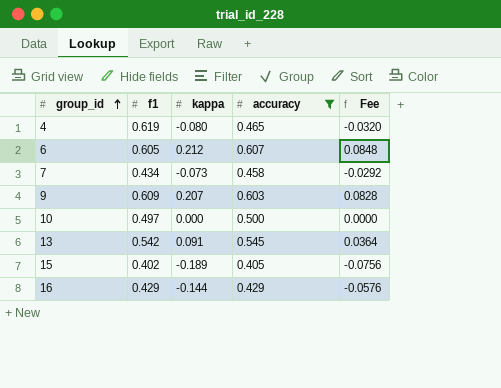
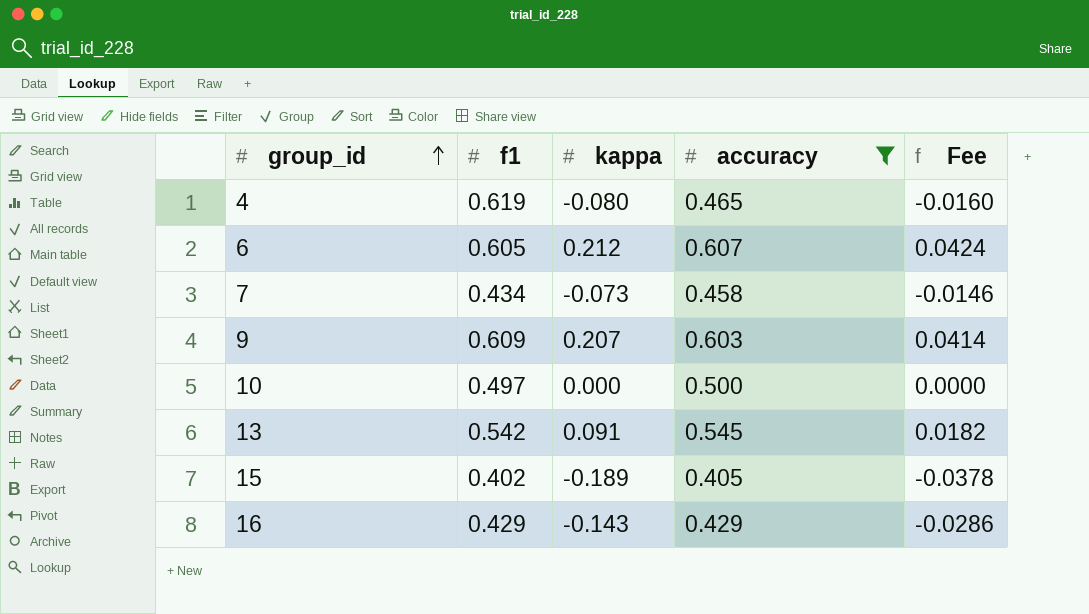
column Fee | formula: [kappa] * 0.4 -> [kappa] * 0.2
16 | kappa: -0.144 -> -0.143

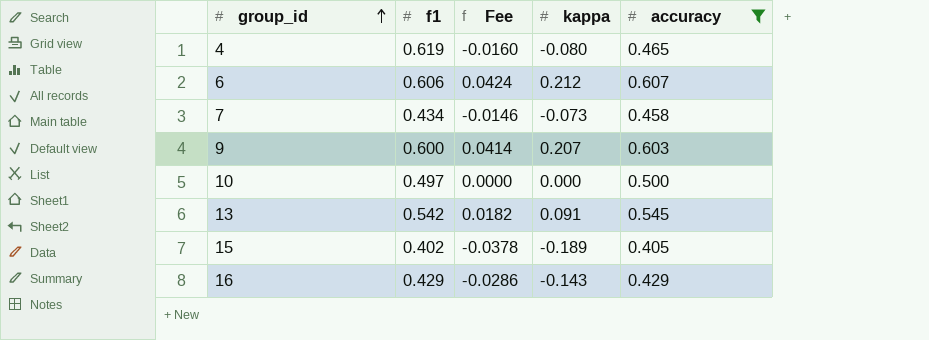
column Fee | position: 5 -> 3
6 | f1: 0.605 -> 0.606
9 | f1: 0.609 -> 0.600

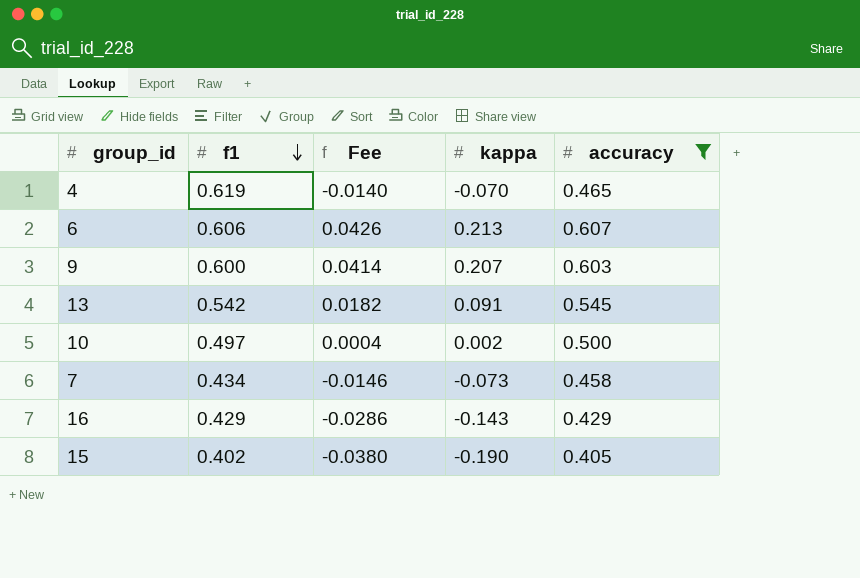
row order: group_id ascending -> f1 descending
4 | Fee: -0.0160 -> -0.0140
4 | kappa: -0.080 -> -0.070
6 | Fee: 0.0424 -> 0.0426
6 | kappa: 0.212 -> 0.213
10 | Fee: 0.0000 -> 0.0004
10 | kappa: 0.000 -> 0.002
15 | Fee: -0.0378 -> -0.0380
15 | kappa: -0.189 -> -0.190

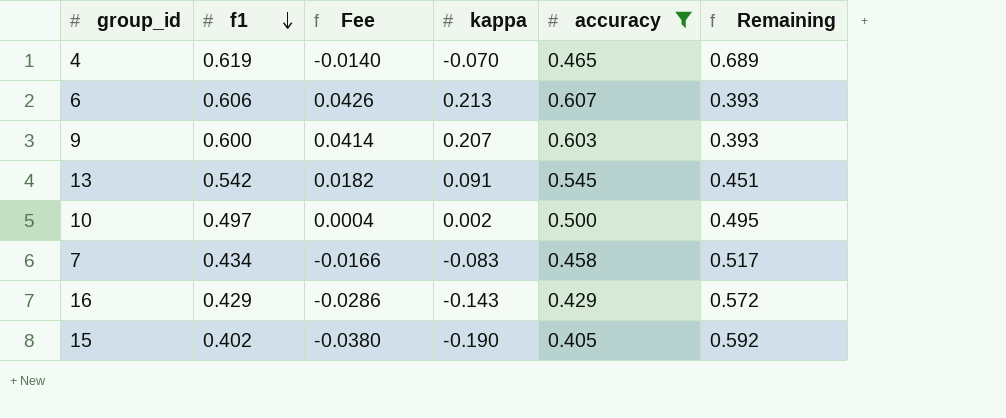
column Remaining | formula: none -> [f1] - [kappa]
7 | Fee: -0.0146 -> -0.0166
7 | kappa: -0.073 -> -0.083

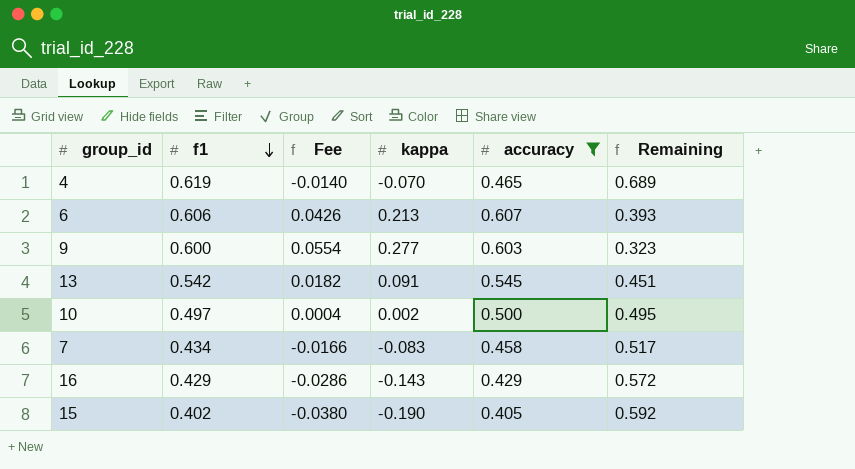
9 | Fee: 0.0414 -> 0.0554
9 | kappa: 0.207 -> 0.277
9 | Remaining: 0.393 -> 0.323

